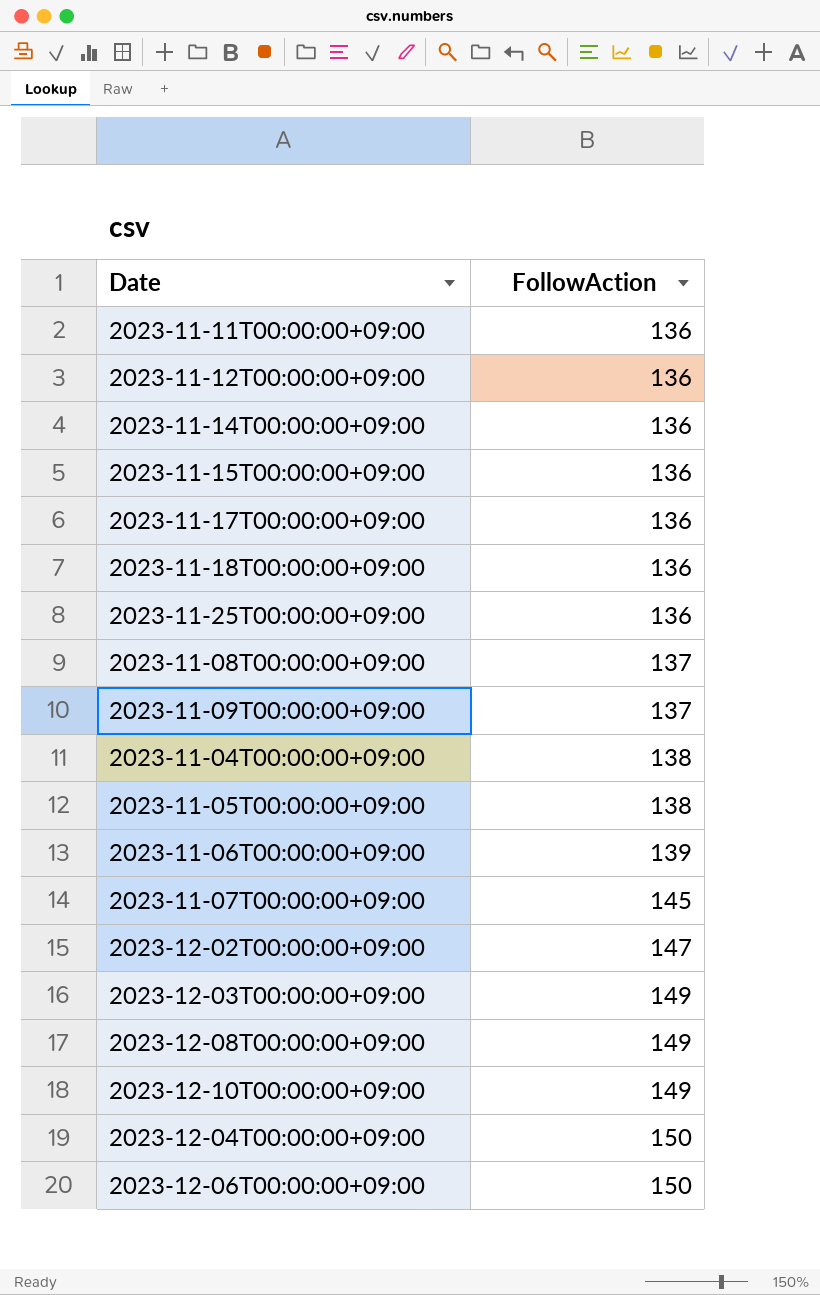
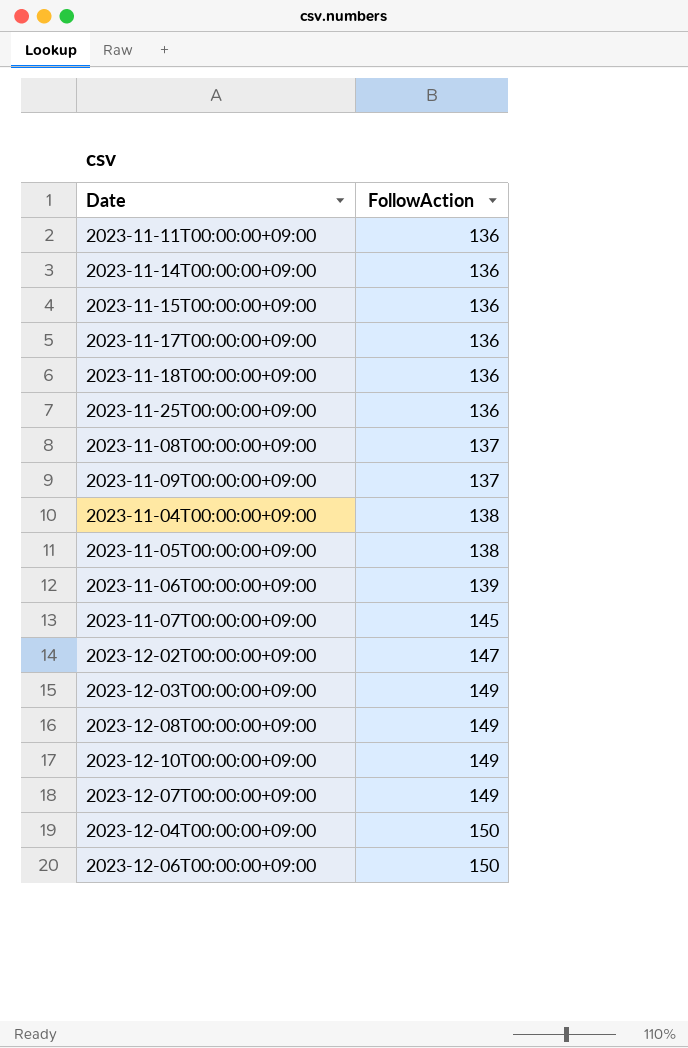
row 2023-11-12T00:00:00+09:00: 136 -> none
row 2023-12-07T00:00:00+09:00: none -> 149

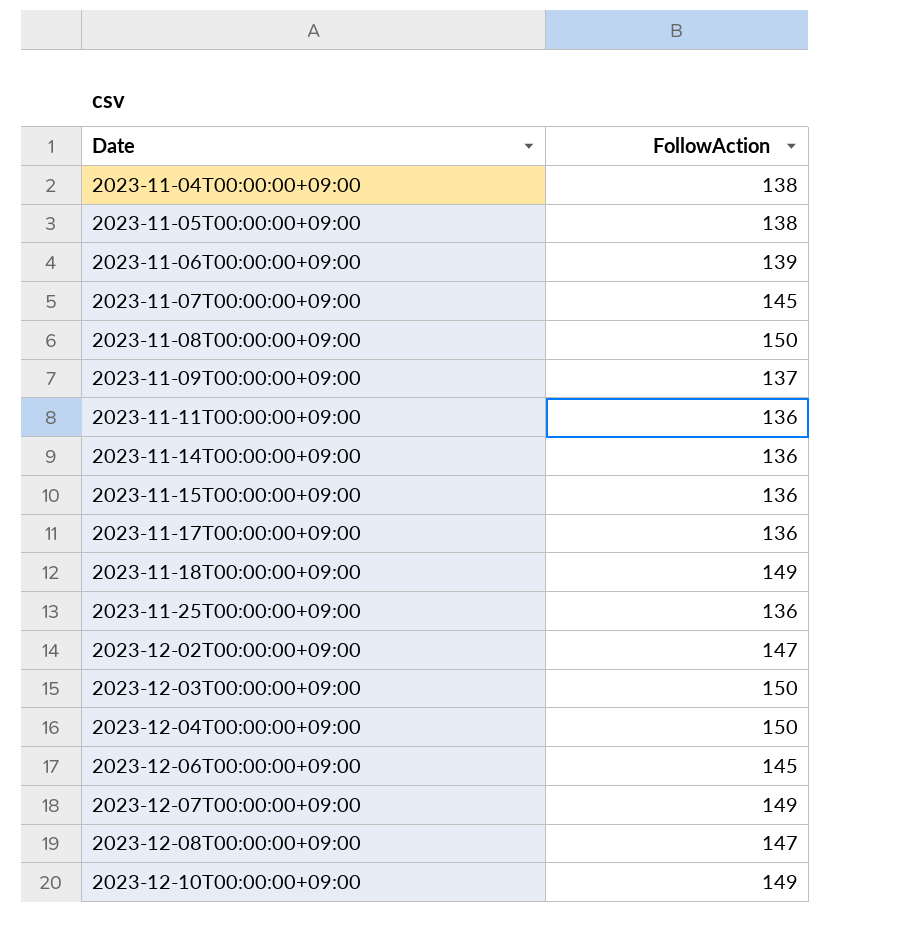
row order: FollowAction ascending -> Date ascending
2023-11-08T00:00:00+09:00 | FollowAction: 137 -> 150
2023-11-18T00:00:00+09:00 | FollowAction: 136 -> 149
2023-12-03T00:00:00+09:00 | FollowAction: 149 -> 150
2023-12-06T00:00:00+09:00 | FollowAction: 150 -> 145
2023-12-08T00:00:00+09:00 | FollowAction: 149 -> 147

